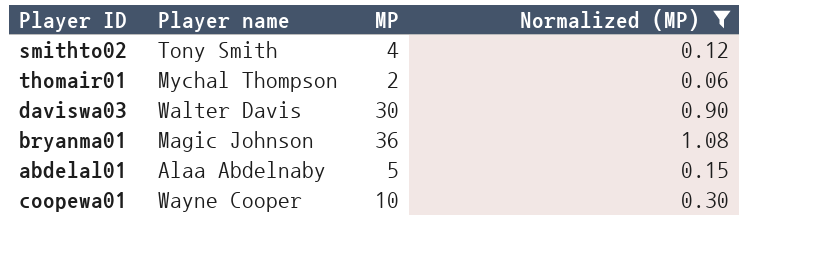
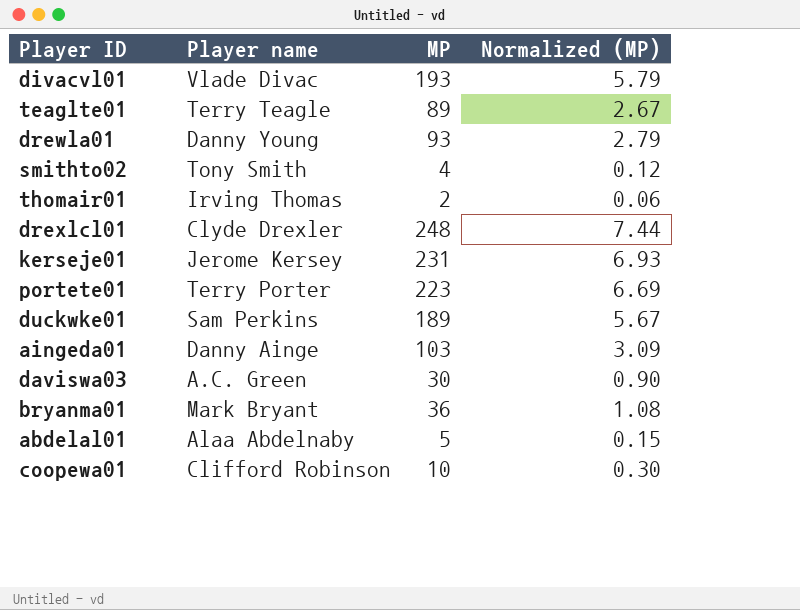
filter: Normalized (MP) <= 1.08 -> none
thomair01 | Player name: Mychal Thompson -> Irving Thomas
daviswa03 | Player name: Walter Davis -> A.C. Green
bryanma01 | Player name: Magic Johnson -> Mark Bryant
coopewa01 | Player name: Wayne Cooper -> Clifford Robinson

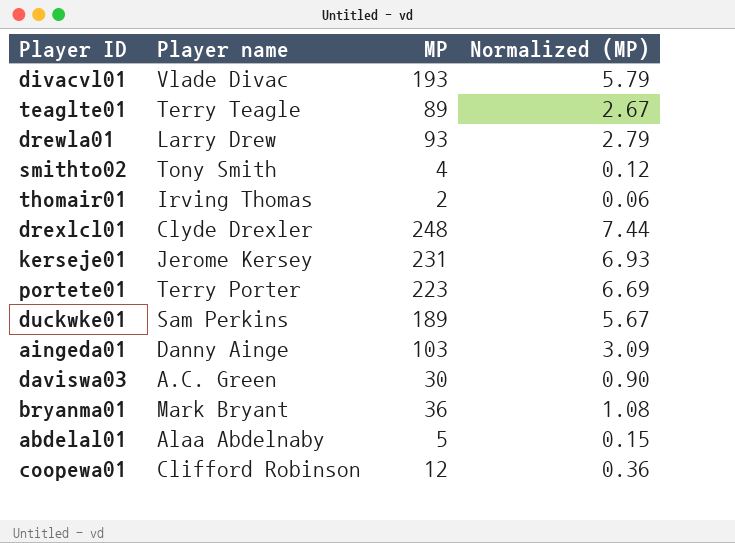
drewla01 | Player name: Danny Young -> Larry Drew
coopewa01 | MP: 10 -> 12
coopewa01 | Normalized (MP): 0.30 -> 0.36

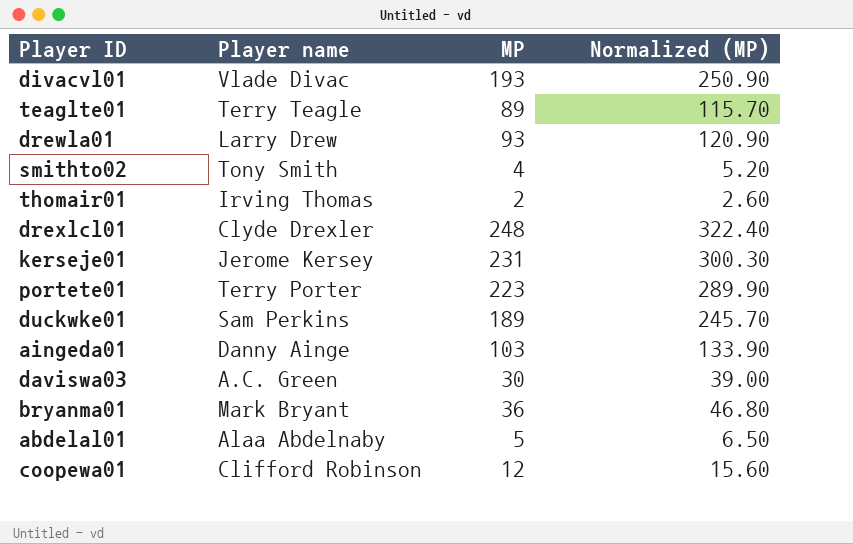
column Normalized (MP) | formula: [MP] * 0.03 -> [MP] * 1.3

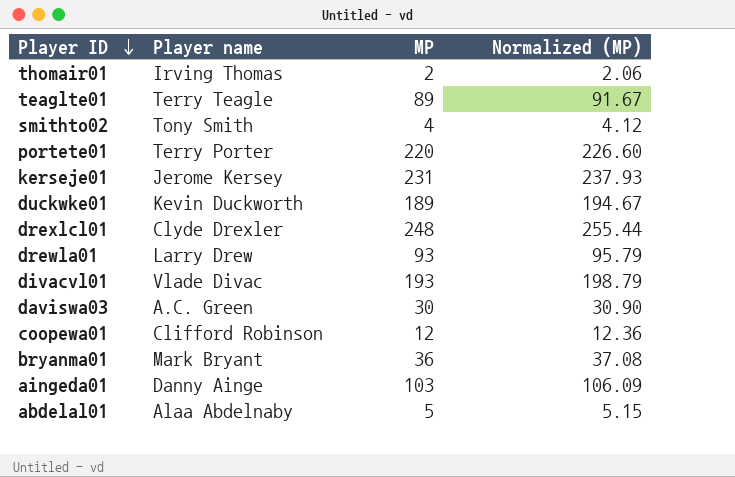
row order: none -> Player ID descending
column Normalized (MP) | formula: [MP] * 1.3 -> [MP] * 1.03
portete01 | MP: 223 -> 220
duckwke01 | Player name: Sam Perkins -> Kevin Duckworth

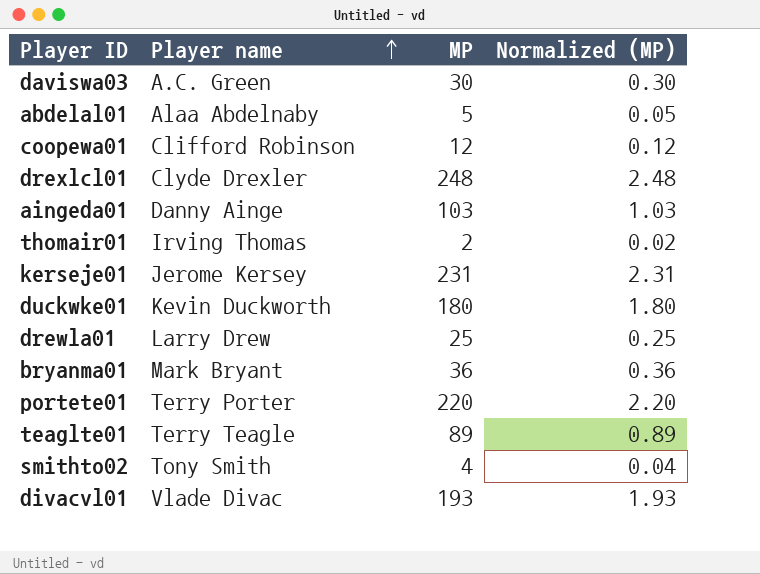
row order: Player ID descending -> Player name ascending
column Normalized (MP) | formula: [MP] * 1.03 -> [MP] * 0.01
duckwke01 | MP: 189 -> 180
drewla01 | MP: 93 -> 25

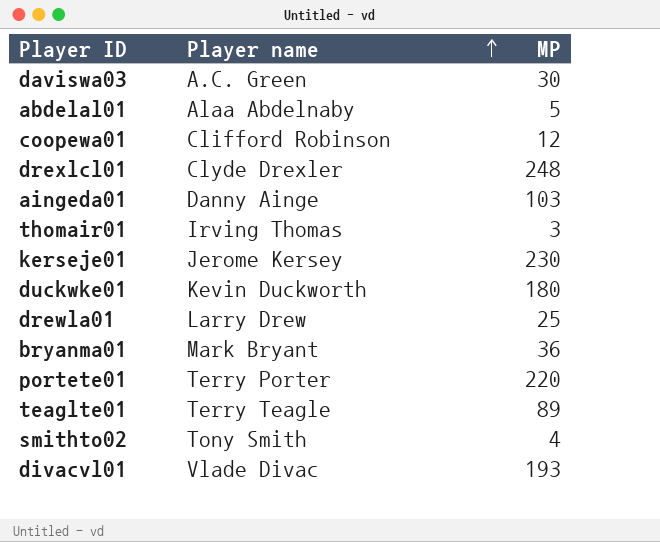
column Normalized (MP) | formula: [MP] * 0.01 -> none
thomair01 | MP: 2 -> 3
kerseje01 | MP: 231 -> 230

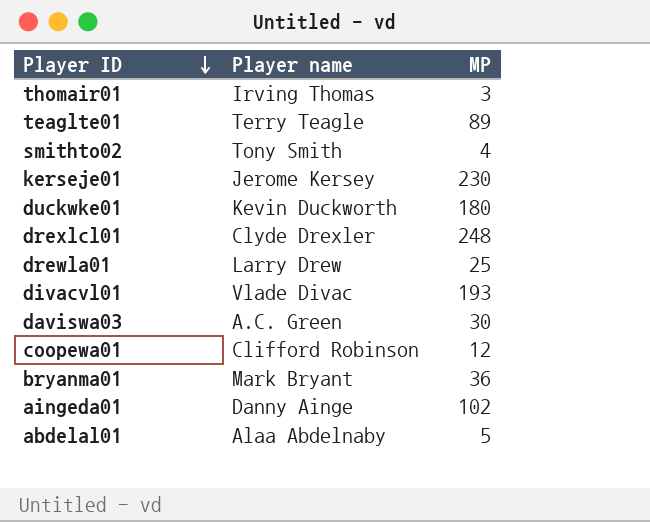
row order: Player name ascending -> Player ID descending
row portete01: Terry Porter | 220 -> none
aingeda01 | MP: 103 -> 102

